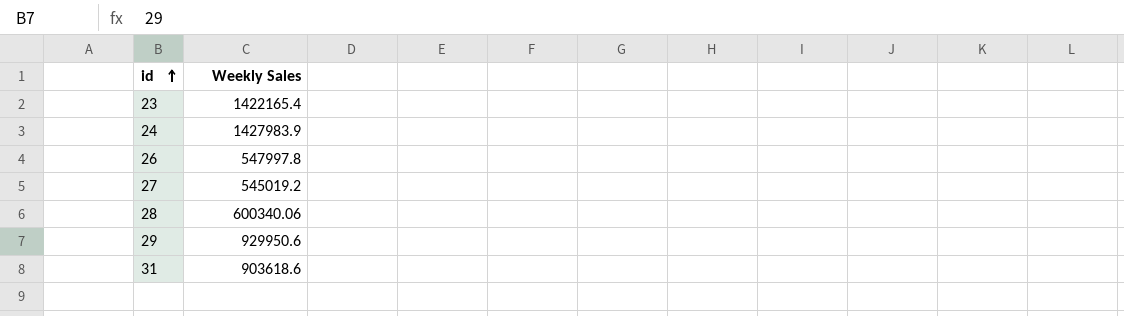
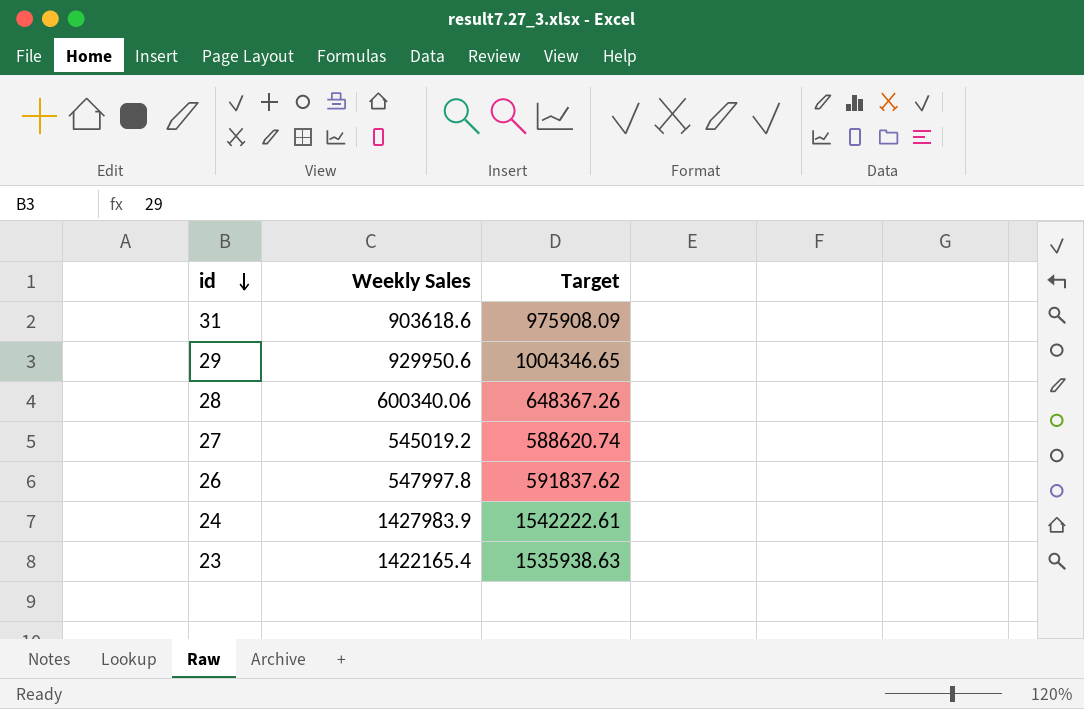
row order: id ascending -> id descending
column Target | formula: none -> [Weekly Sales] * 1.08

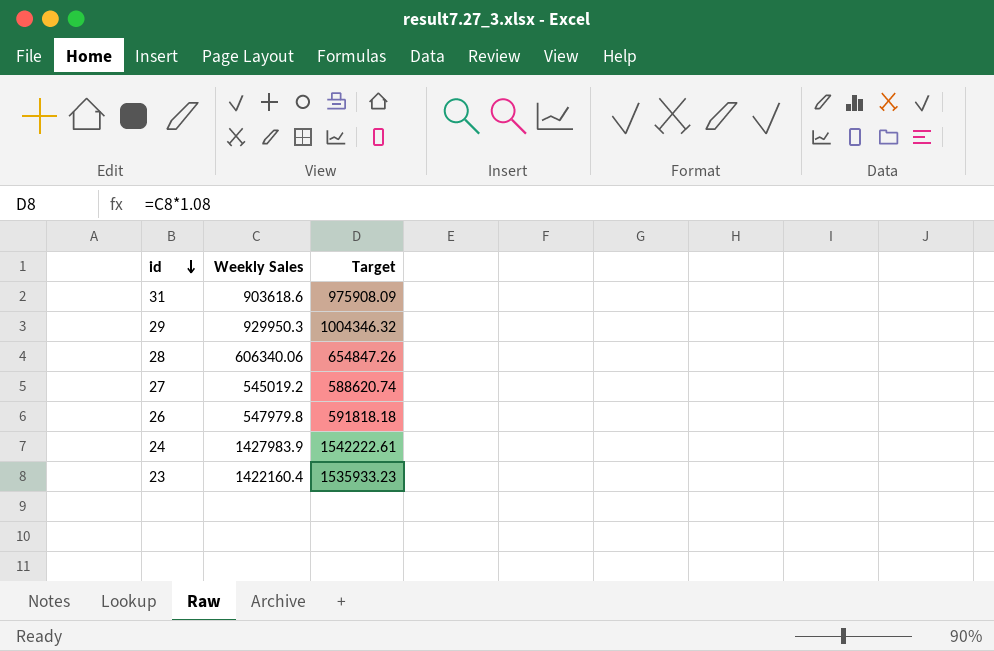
29 | Weekly Sales: 929950.6 -> 929950.3
29 | Target: 1004346.65 -> 1004346.32
28 | Weekly Sales: 600340.06 -> 606340.06
28 | Target: 648367.26 -> 654847.26
26 | Weekly Sales: 547997.8 -> 547979.8
26 | Target: 591837.62 -> 591818.18
23 | Weekly Sales: 1422165.4 -> 1422160.4
23 | Target: 1535938.63 -> 1535933.23

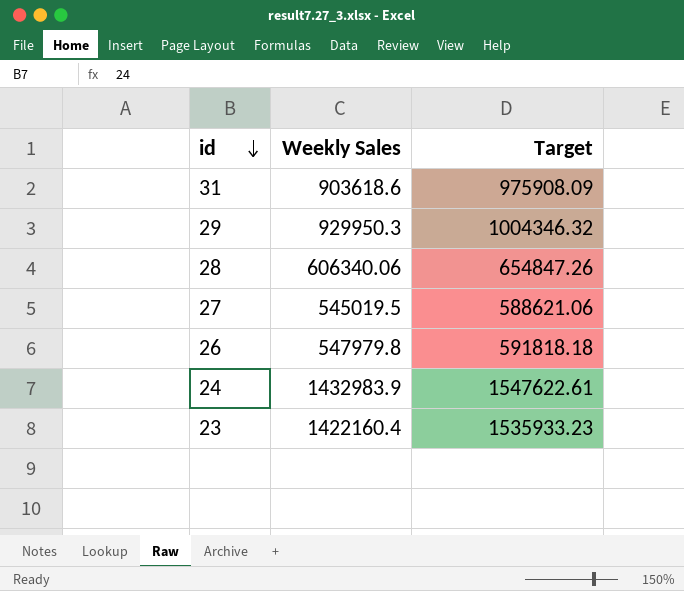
27 | Weekly Sales: 545019.2 -> 545019.5
27 | Target: 588620.74 -> 588621.06
24 | Weekly Sales: 1427983.9 -> 1432983.9
24 | Target: 1542222.61 -> 1547622.61

